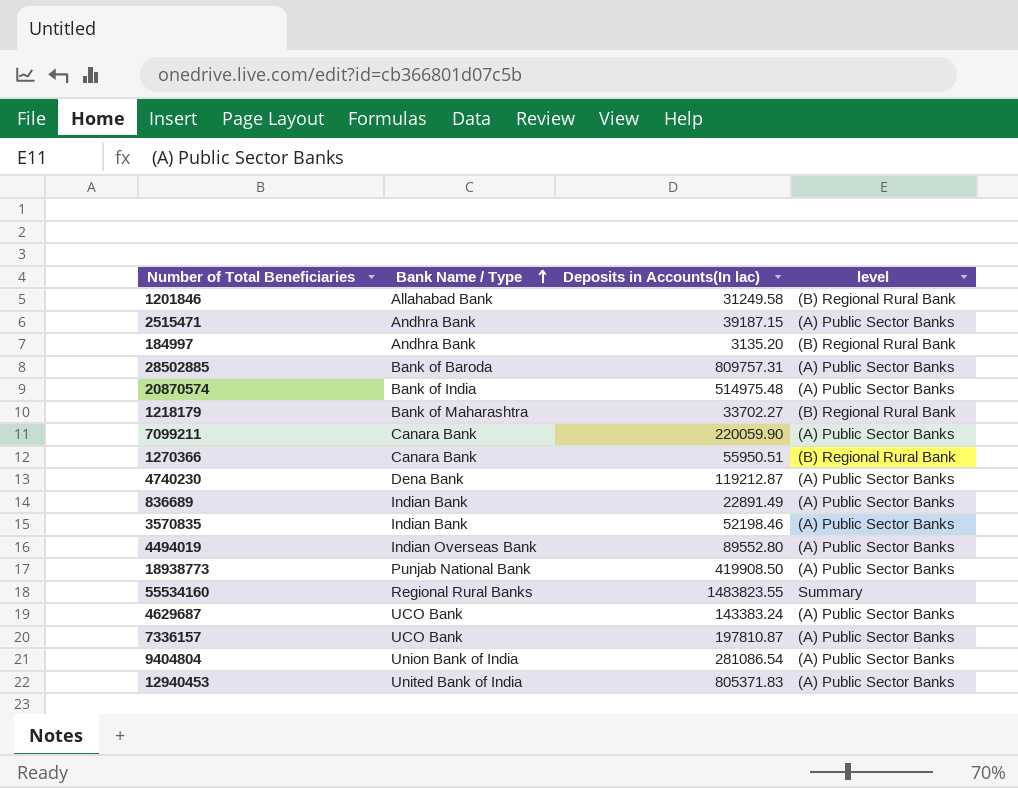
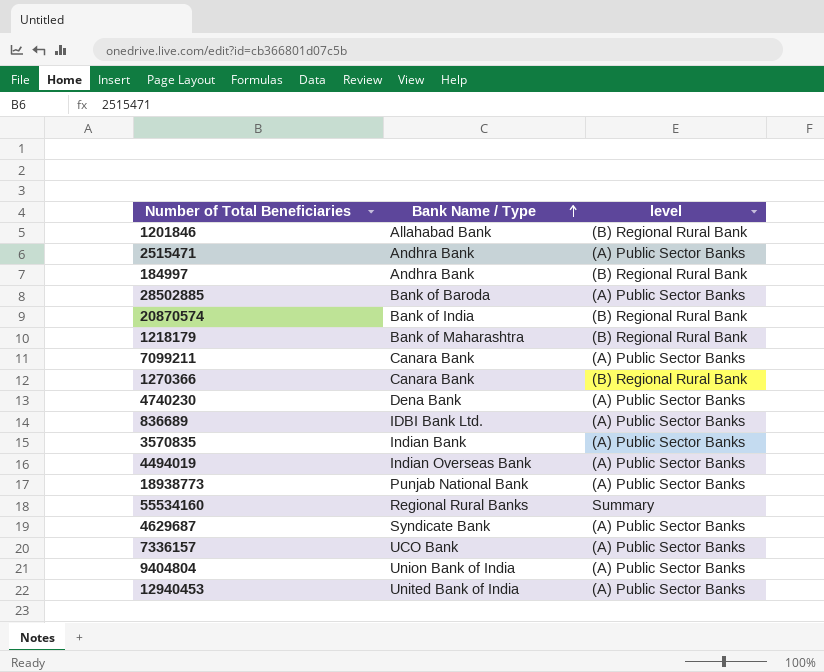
column Deposits in Accounts(In lac) | position: 3 -> none
20870574 | level: (A) Public Sector Banks -> (B) Regional Rural Bank
836689 | Bank Name / Type: Indian Bank -> IDBI Bank Ltd.
4629687 | Bank Name / Type: UCO Bank -> Syndicate Bank

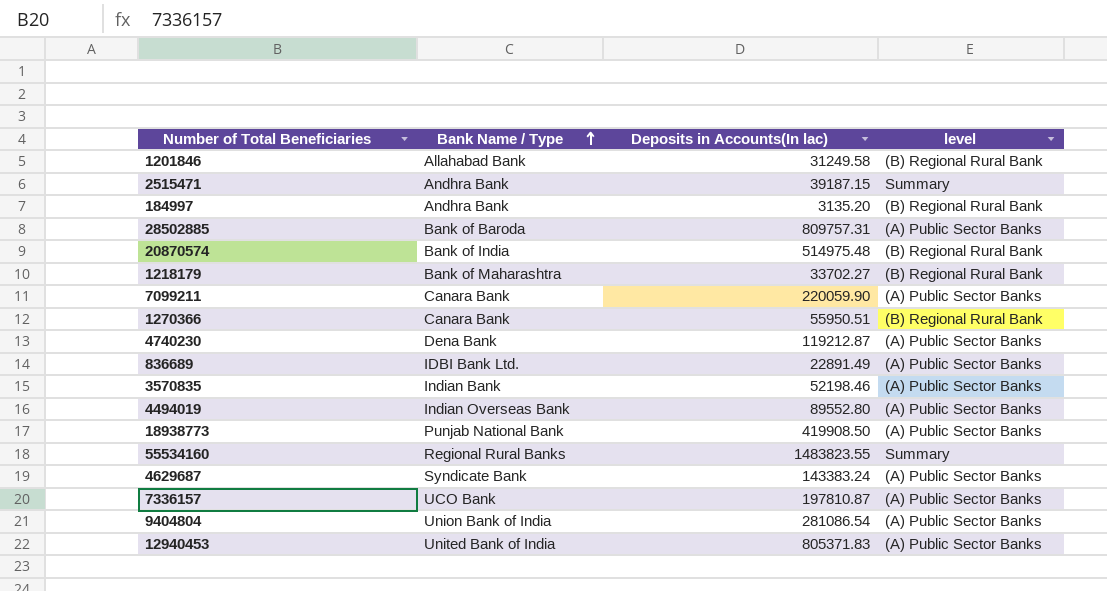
column Deposits in Accounts(In lac) | position: none -> 3
2515471 | level: (A) Public Sector Banks -> Summary

